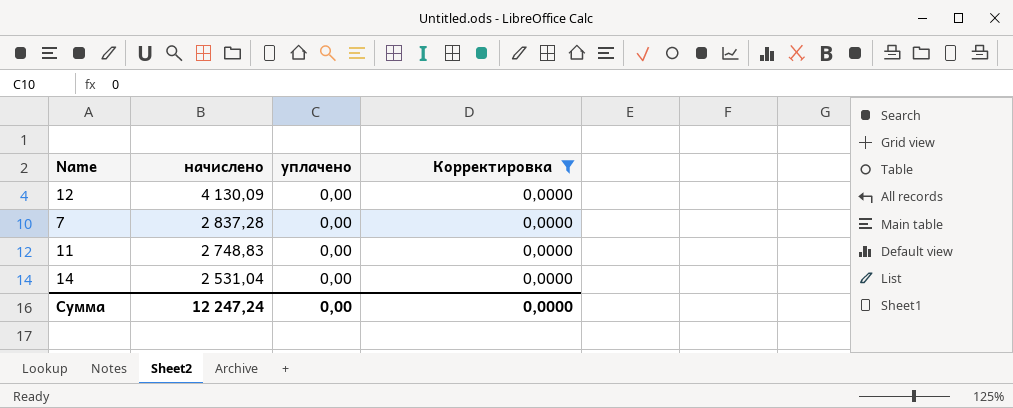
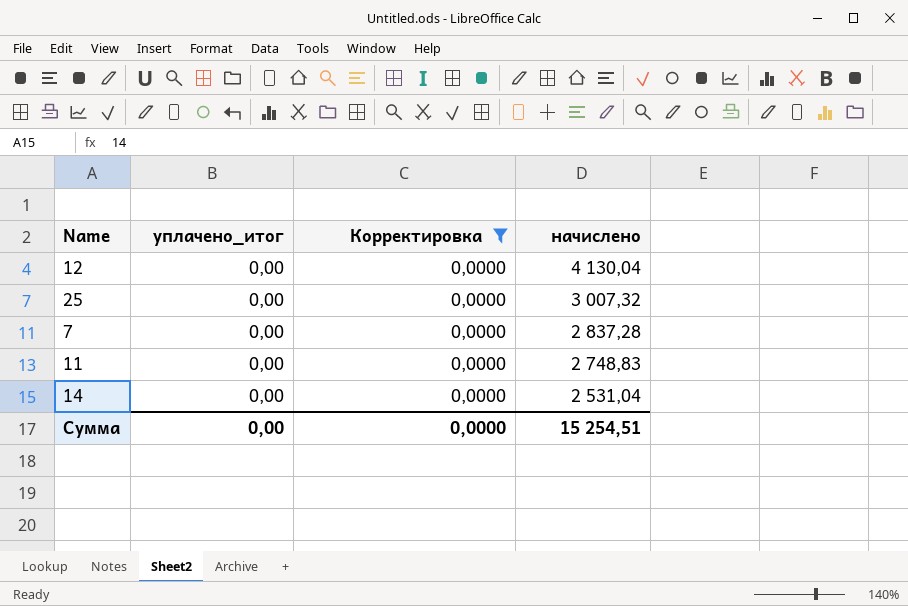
column name: уплачено -> уплачено_итог
column начислено | position: 2 -> 4
12 | начислено: 4 130,09 -> 4 130,04
row 25: none -> 0,00 | 0,0000 | 3 007,32
Сумма | начислено: 12 247,24 -> 15 254,51

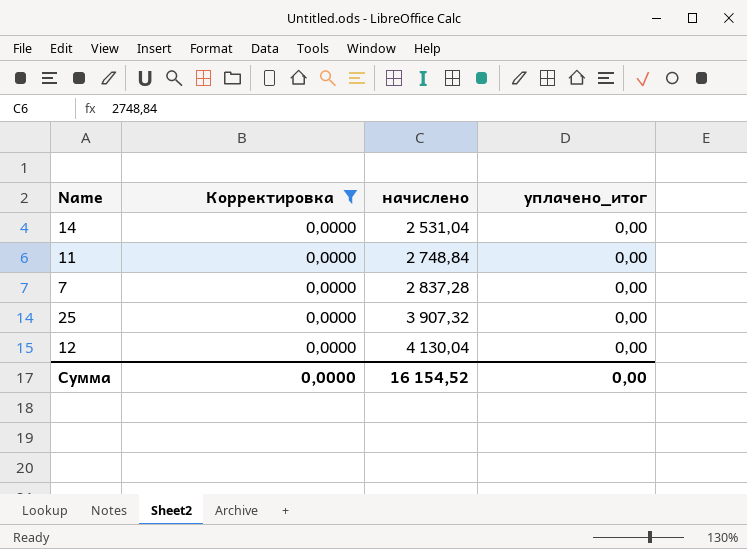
row order: начислено descending -> начислено ascending
column уплачено_итог | position: 2 -> 4
11 | начислено: 2 748,83 -> 2 748,84
25 | начислено: 3 007,32 -> 3 907,32
Сумма | начислено: 15 254,51 -> 16 154,52

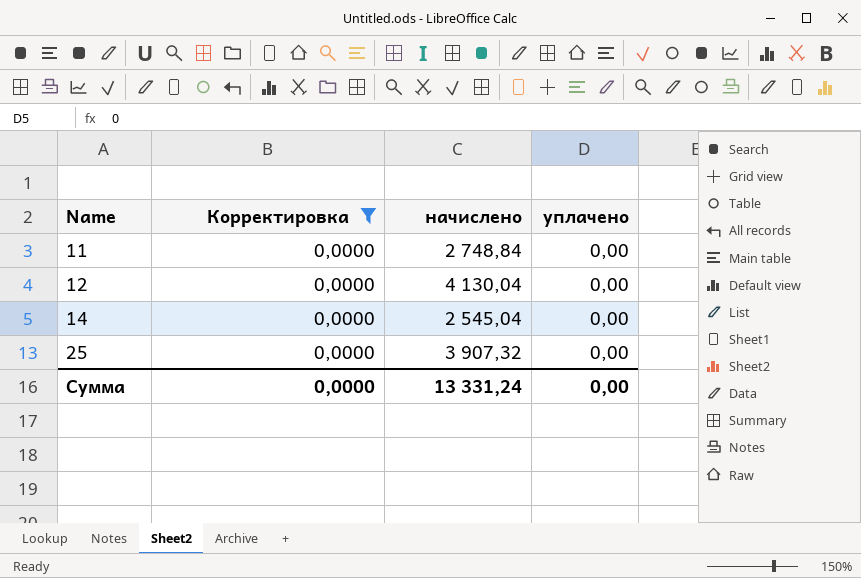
row order: начислено ascending -> Name ascending
column name: уплачено_итог -> уплачено
row 7: 0,0000 | 2 837,28 | 0,00 -> none
14 | начислено: 2 531,04 -> 2 545,04
Сумма | начислено: 16 154,52 -> 13 331,24

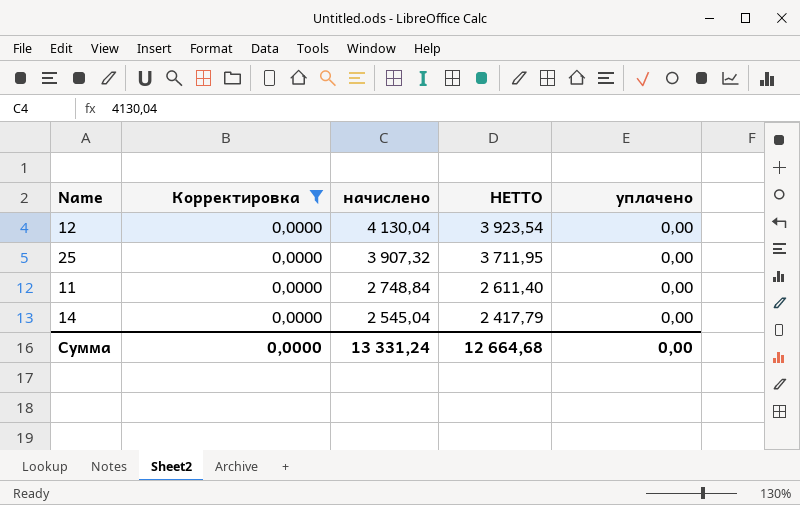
row order: Name ascending -> начислено descending
column НЕТТО | formula: none -> [начислено] * 0,95

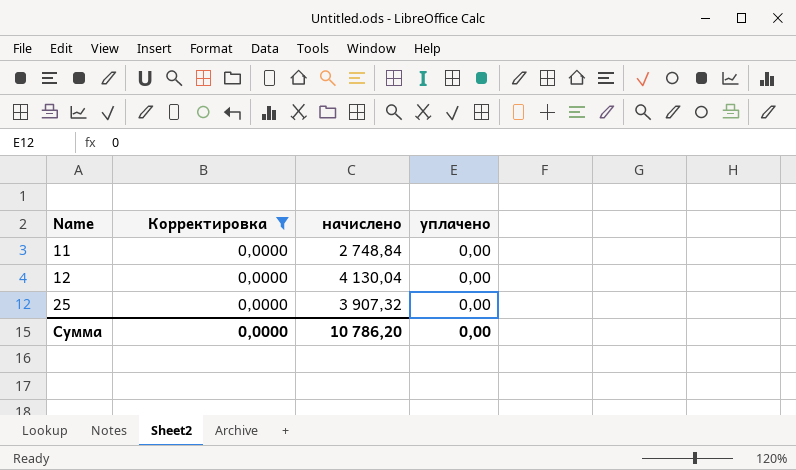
row order: начислено descending -> Name ascending
column НЕТТО | formula: [начислено] * 0,95 -> none
row 14: 0,0000 | 2 545,04 | 2 417,79 | 0,00 -> none
Сумма | начислено: 13 331,24 -> 10 786,20

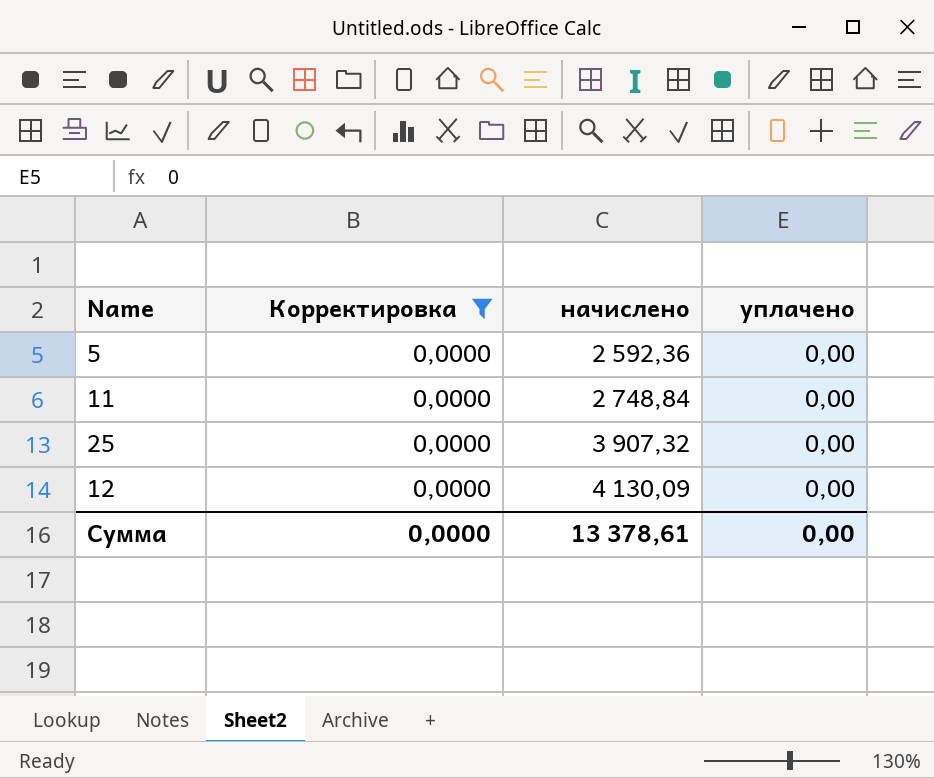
row order: Name ascending -> начислено ascending
row 5: none -> 0,0000 | 2 592,36 | 0,00
12 | начислено: 4 130,04 -> 4 130,09
Сумма | начислено: 10 786,20 -> 13 378,61

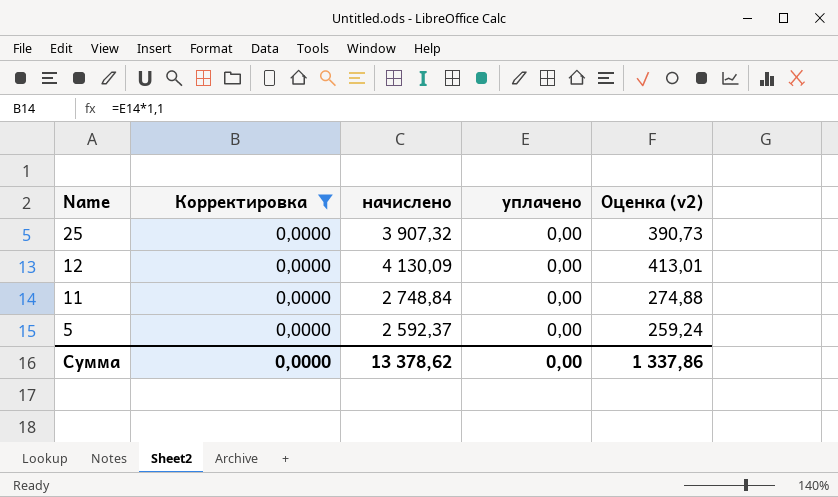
row order: начислено ascending -> Name descending
column Оценка (v2) | formula: none -> [начислено] * 0,1
5 | начислено: 2 592,36 -> 2 592,37
Сумма | начислено: 13 378,61 -> 13 378,62

